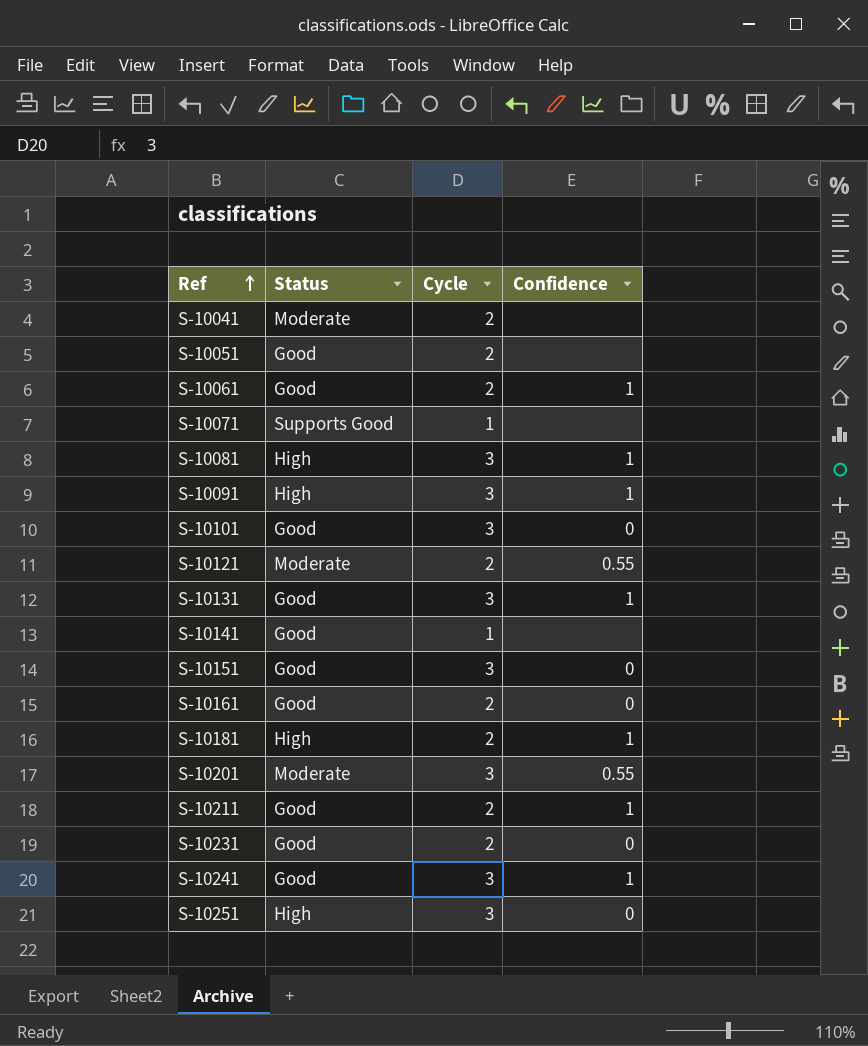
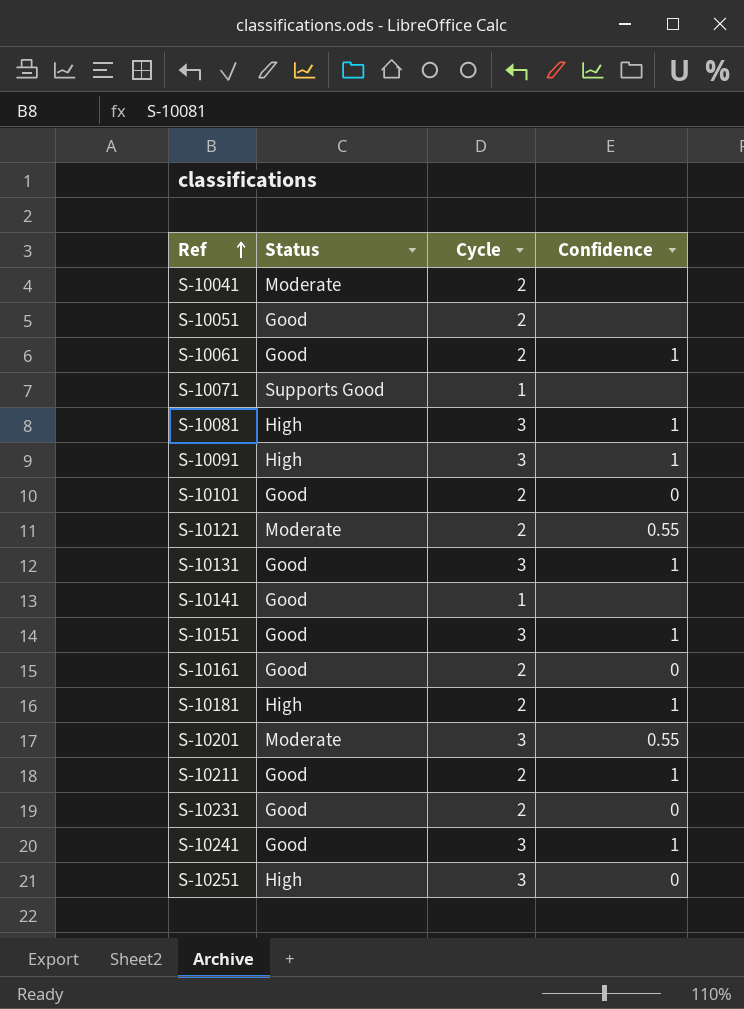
S-10101 | Cycle: 3 -> 2
S-10151 | Confidence: 0 -> 1

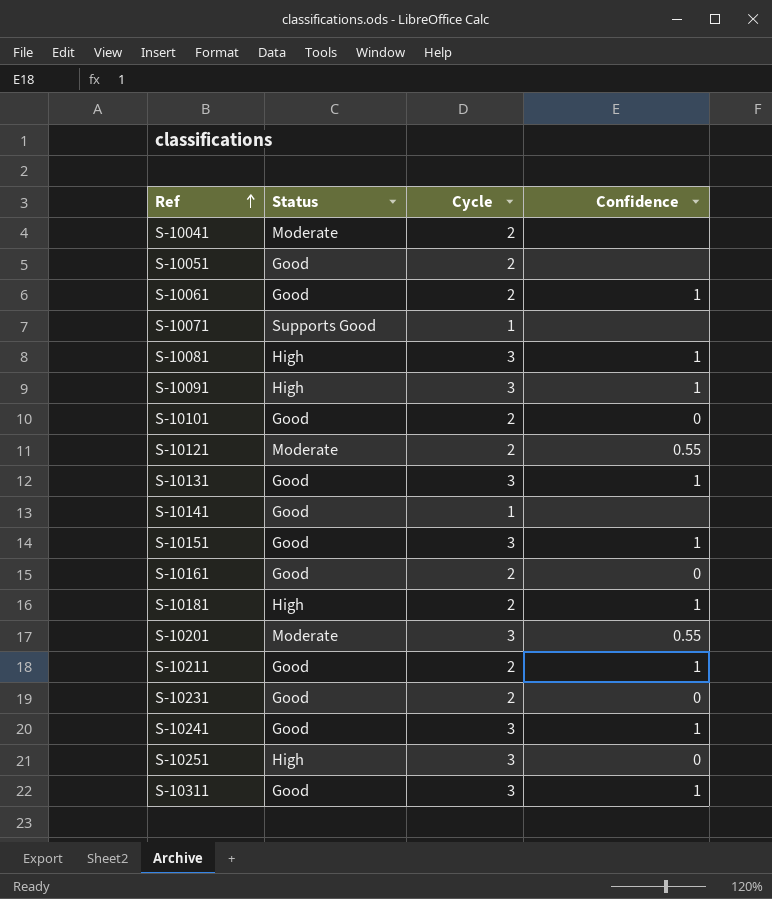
row S-10311: none -> Good | 3 | 1

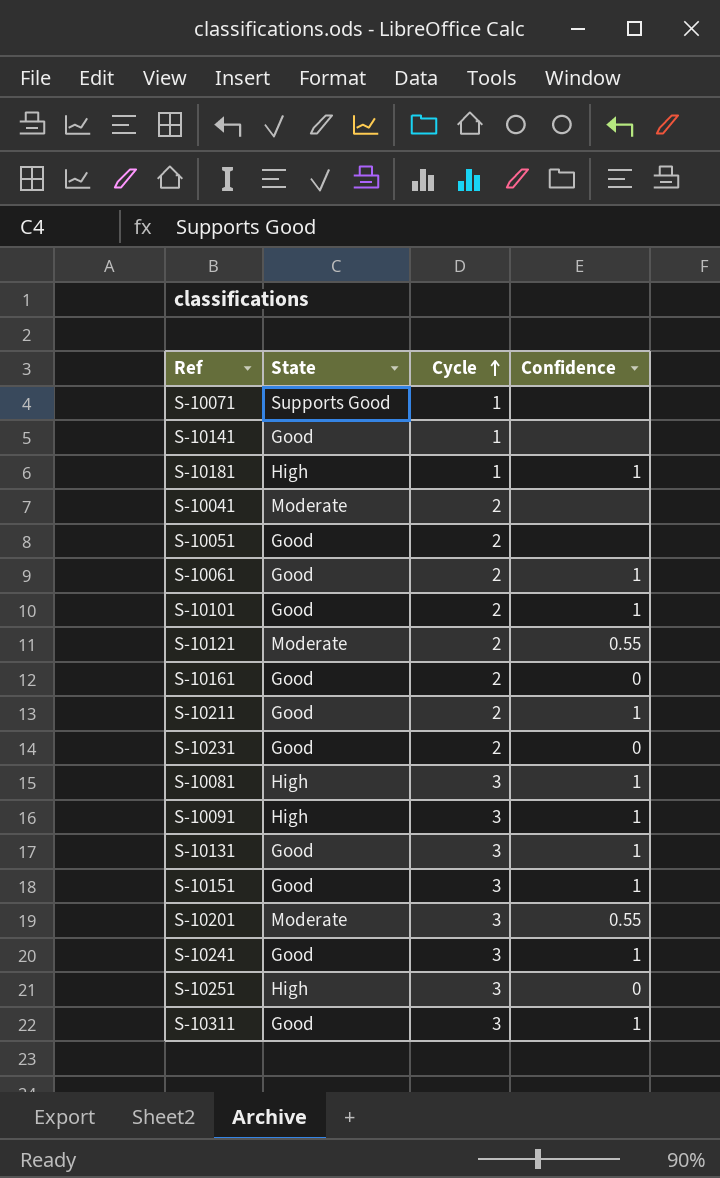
row order: Ref ascending -> Cycle ascending
column name: Status -> State
S-10181 | Cycle: 2 -> 1
S-10101 | Confidence: 0 -> 1

